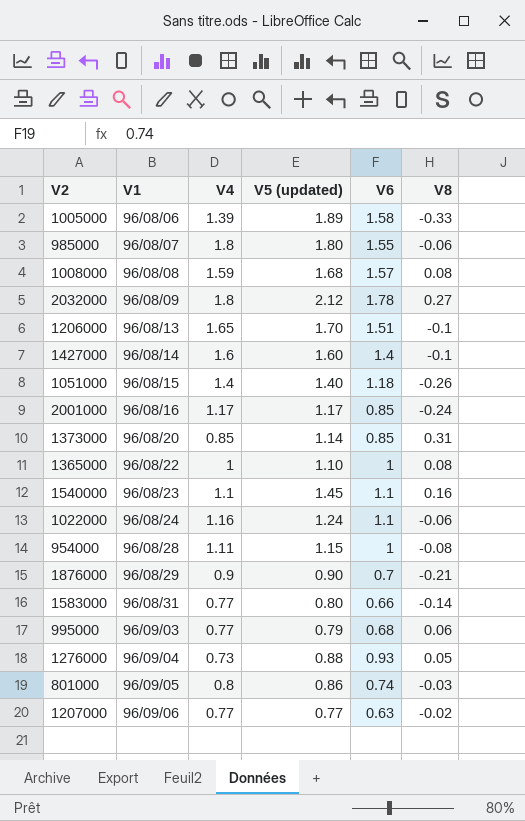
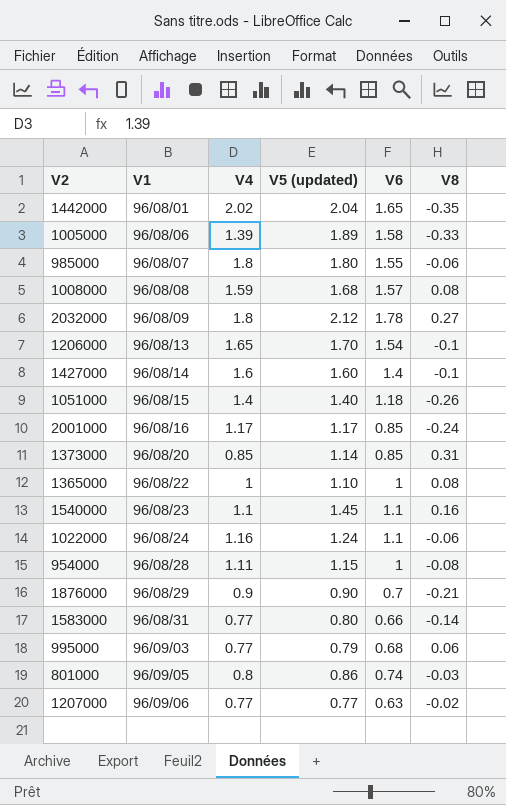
row 1276000: 96/09/04 | 0.73 | 0.88 | 0.93 | 0.05 -> none
row 1442000: none -> 96/08/01 | 2.02 | 2.04 | 1.65 | -0.35
1206000 | V6: 1.51 -> 1.54

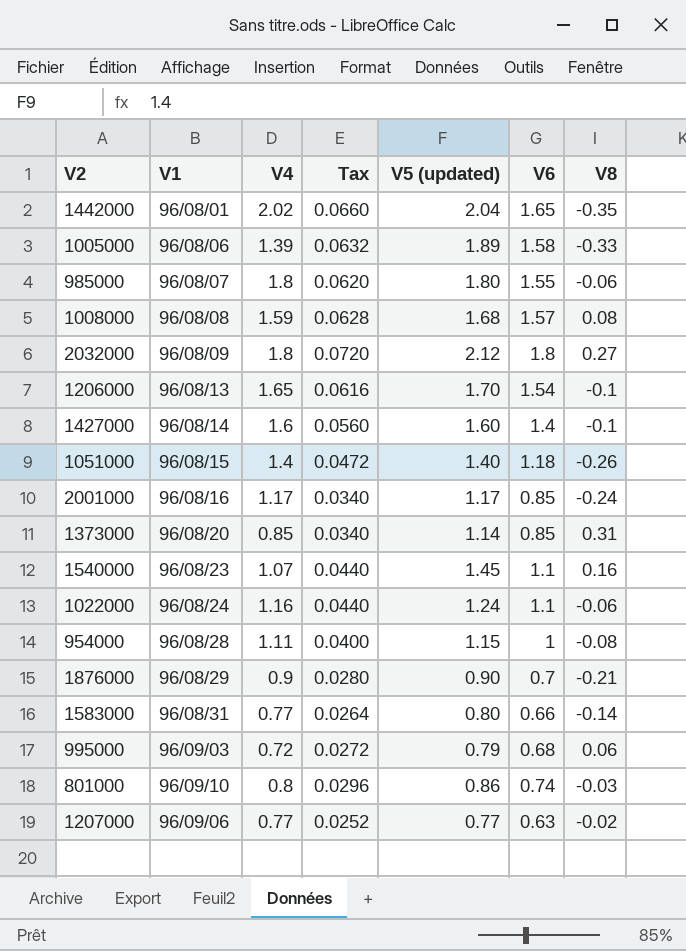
column Tax | formula: none -> [V6] * 0.04
row 1365000: 96/08/22 | 1 | 1.10 | 1 | 0.08 -> none
2032000 | V6: 1.78 -> 1.8
1540000 | V4: 1.1 -> 1.07
995000 | V4: 0.77 -> 0.72
801000 | V1: 96/09/05 -> 96/09/10

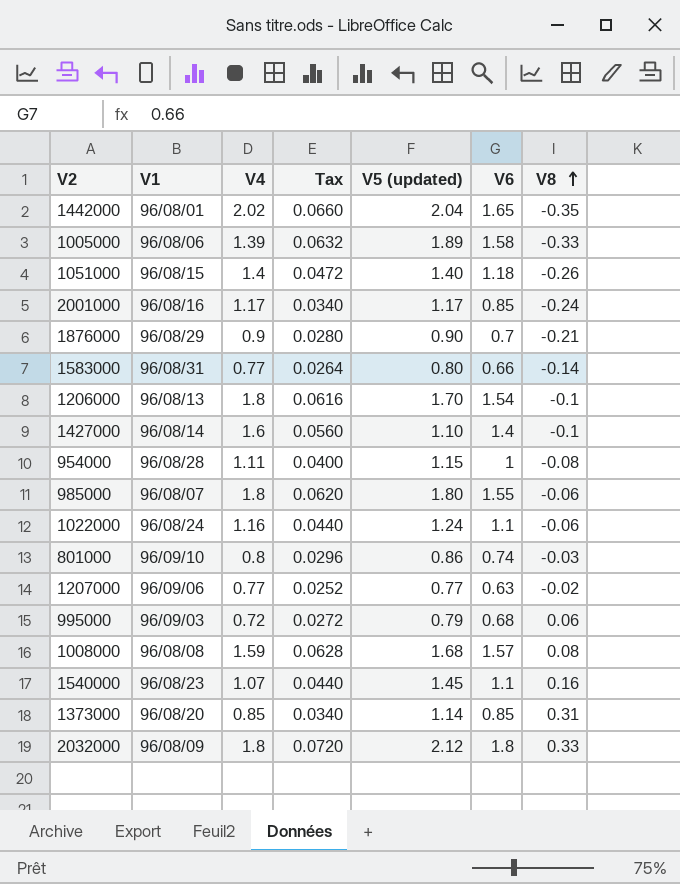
row order: none -> V8 ascending
1206000 | V4: 1.65 -> 1.8
1427000 | V5 (updated): 1.60 -> 1.10
2032000 | V8: 0.27 -> 0.33

